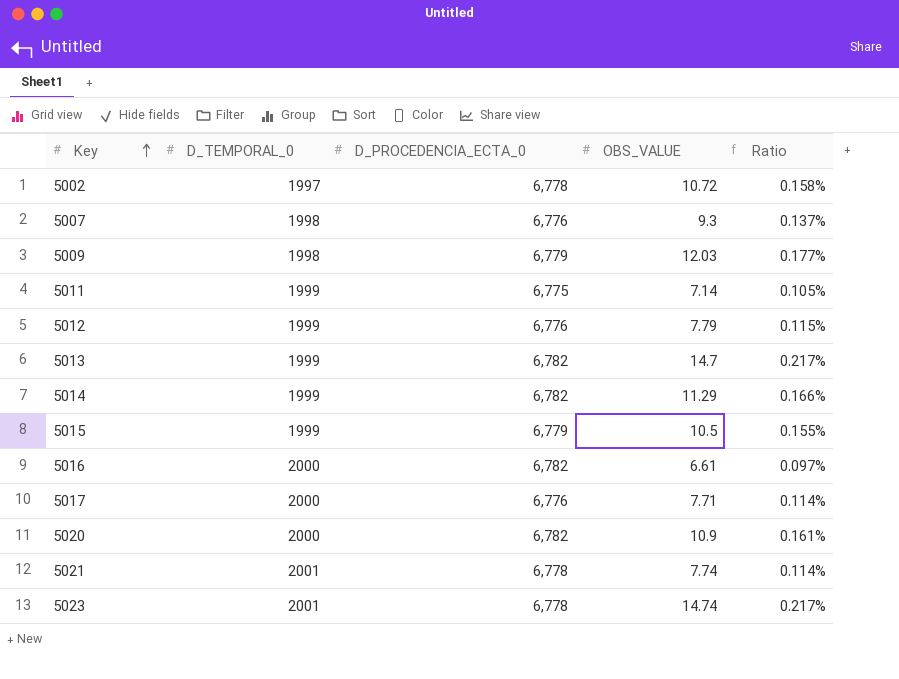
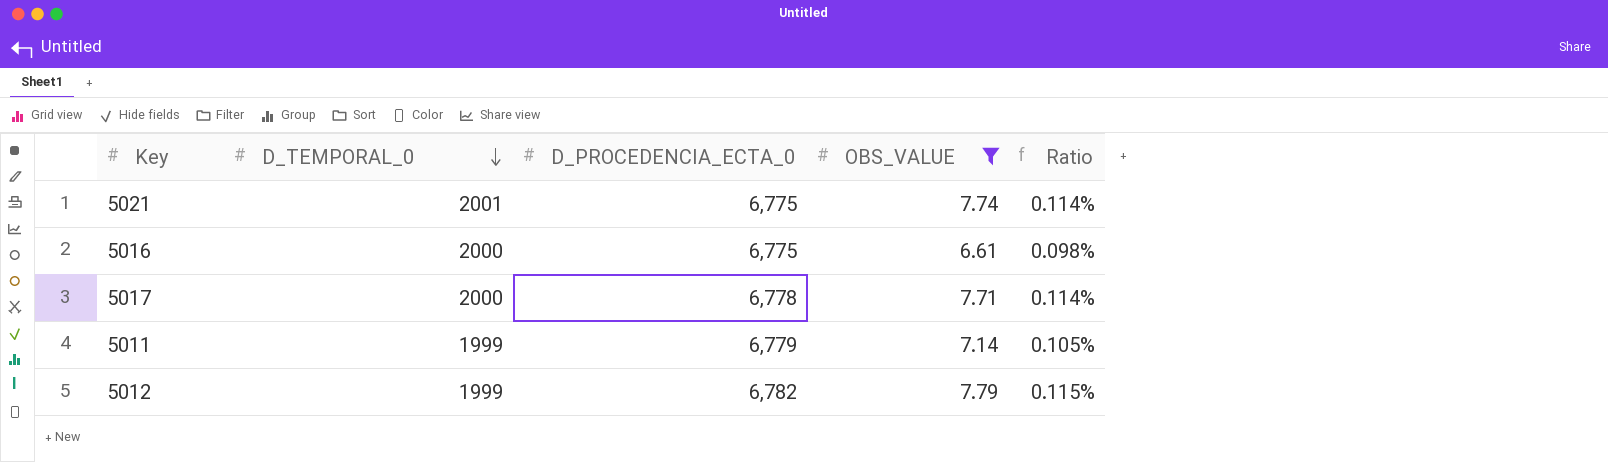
filter: none -> OBS_VALUE <= 7.79
row order: Key ascending -> D_TEMPORAL_0 descending
5021 | D_PROCEDENCIA_ECTA_0: 6,778 -> 6,775
5016 | D_PROCEDENCIA_ECTA_0: 6,782 -> 6,775
5016 | Ratio: 0.097% -> 0.098%
5017 | D_PROCEDENCIA_ECTA_0: 6,776 -> 6,778
5011 | D_PROCEDENCIA_ECTA_0: 6,775 -> 6,779
5012 | D_PROCEDENCIA_ECTA_0: 6,776 -> 6,782

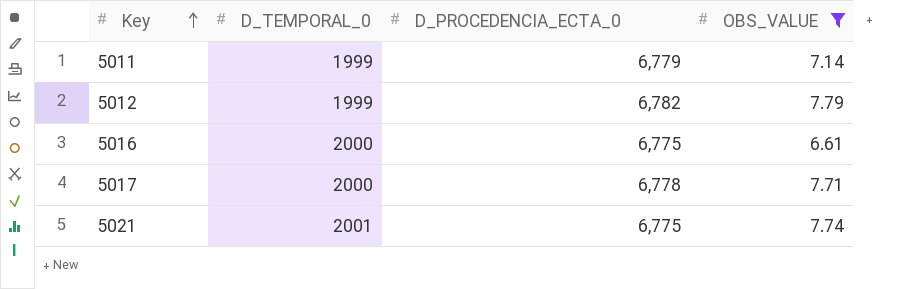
row order: D_TEMPORAL_0 descending -> Key ascending
column Ratio | formula: [OBS_VALUE] / [D_PROCEDENCIA_ECTA_0] -> none

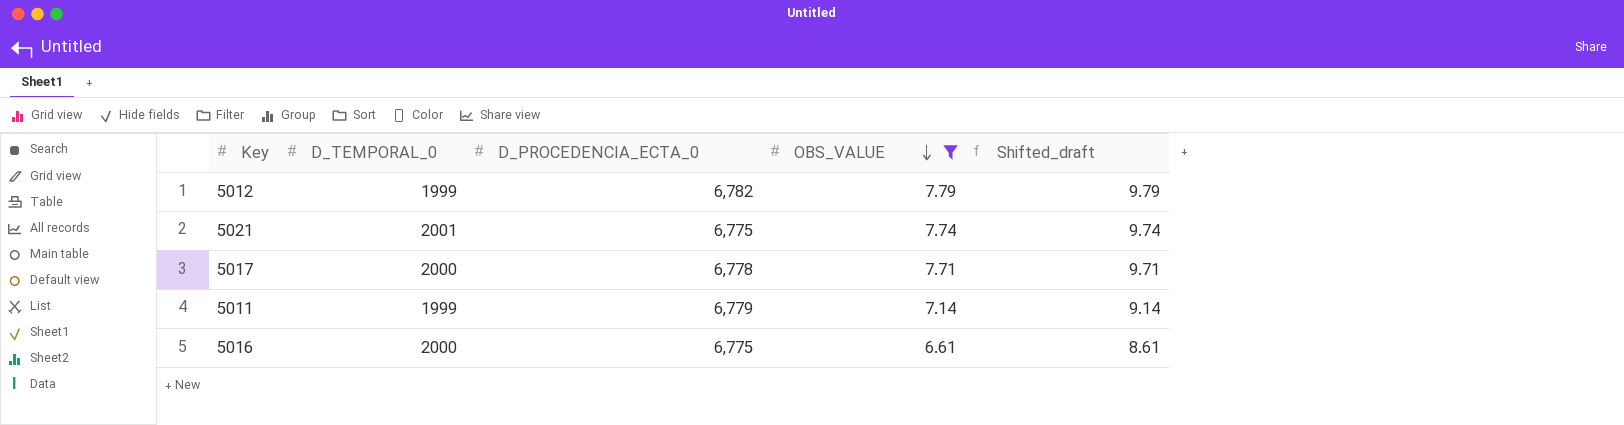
row order: Key ascending -> OBS_VALUE descending
column Shifted_draft | formula: none -> [OBS_VALUE] + 2

